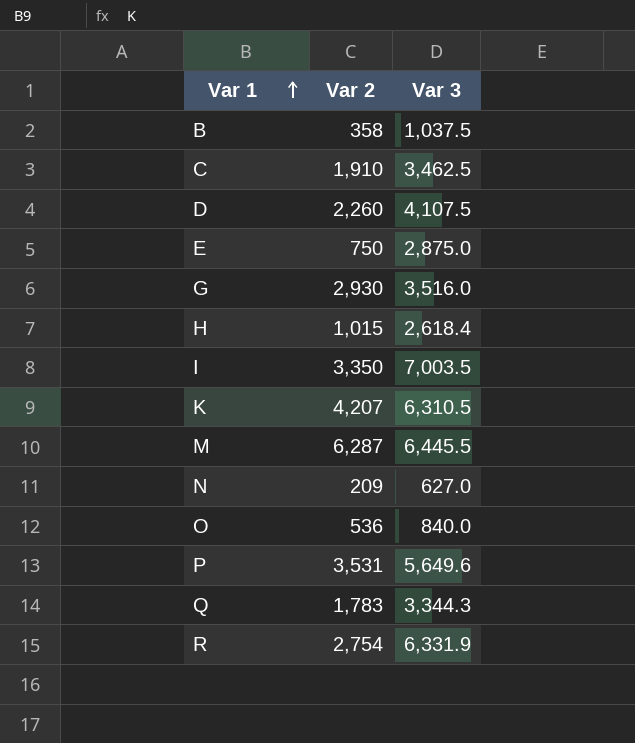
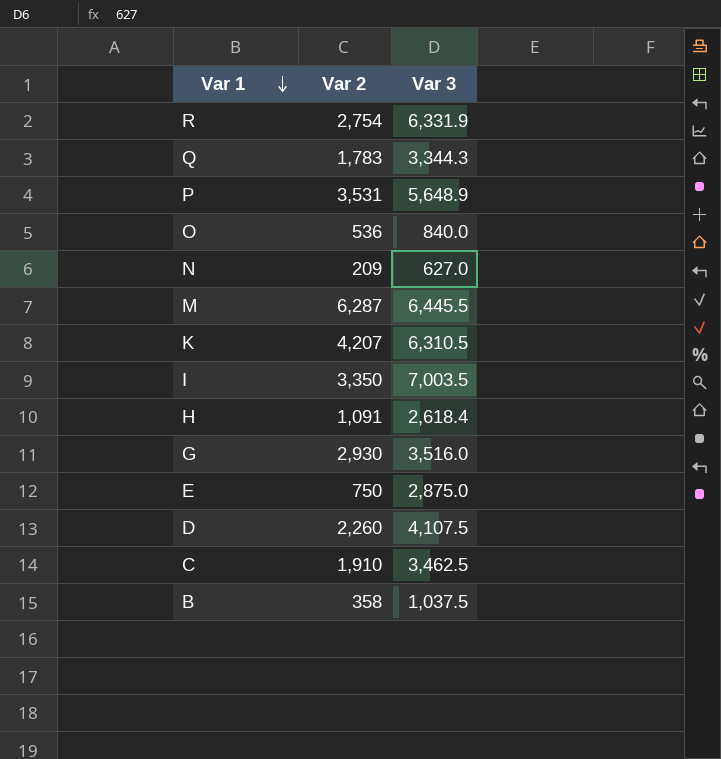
row order: Var 1 ascending -> Var 1 descending
P | Var 3: 5,649.6 -> 5,648.9
H | Var 2: 1,015 -> 1,091

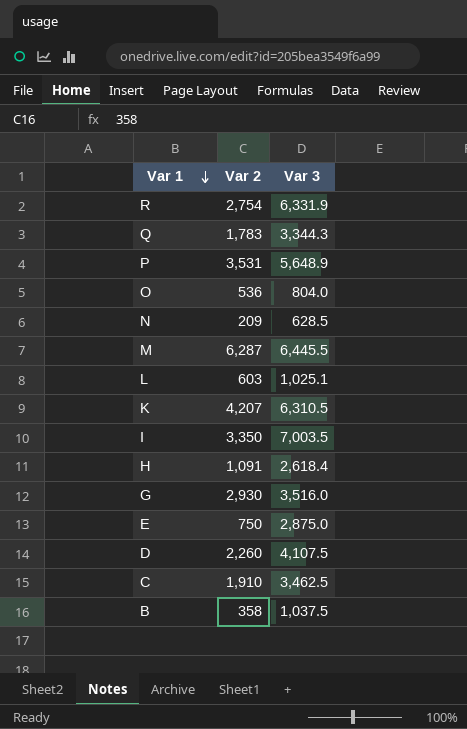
O | Var 3: 840.0 -> 804.0
N | Var 3: 627.0 -> 628.5
row L: none -> 603 | 1,025.1

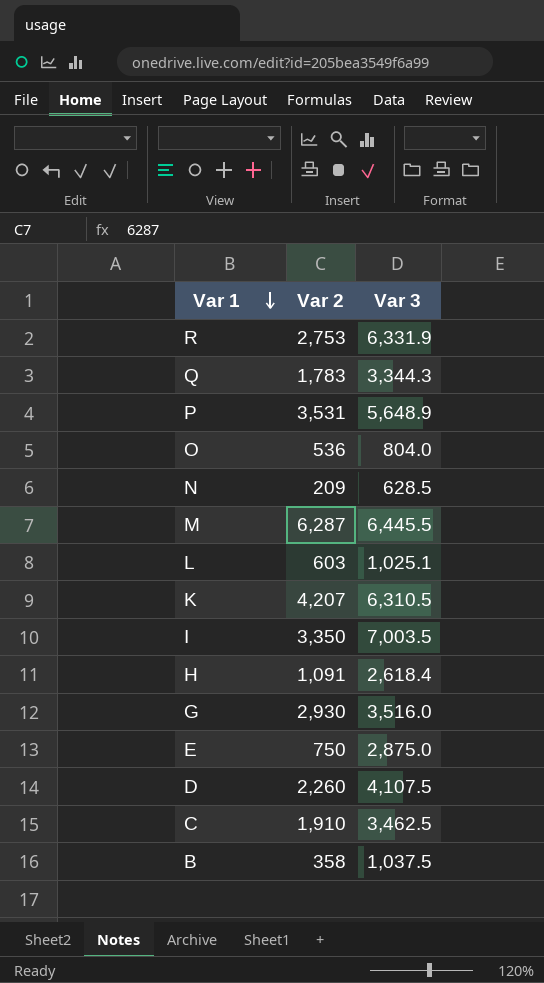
R | Var 2: 2,754 -> 2,753

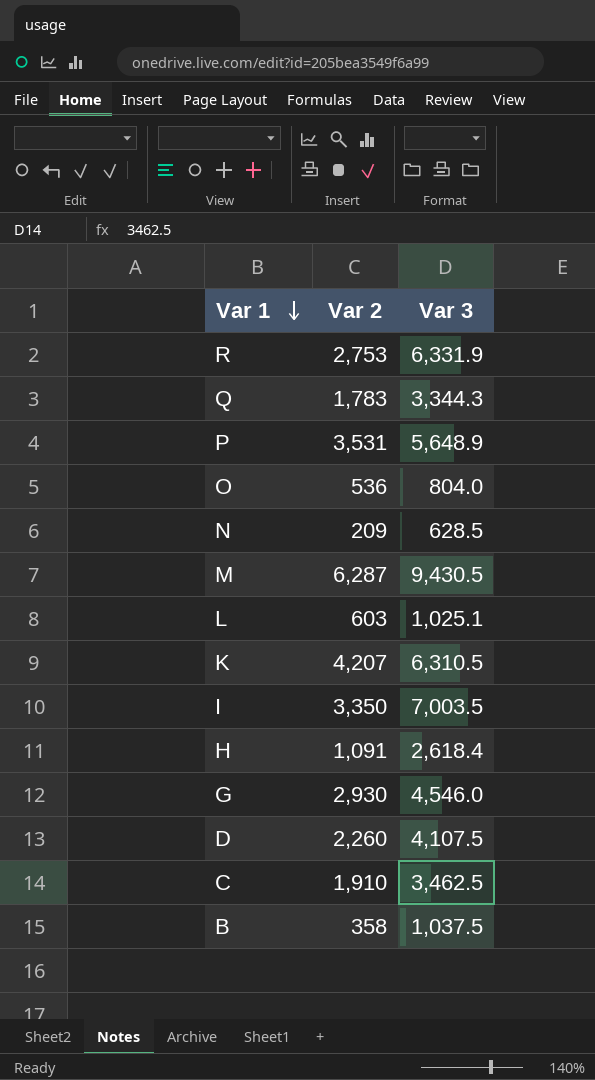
row E: 750 | 2,875.0 -> none
M | Var 3: 6,445.5 -> 9,430.5
G | Var 3: 3,516.0 -> 4,546.0

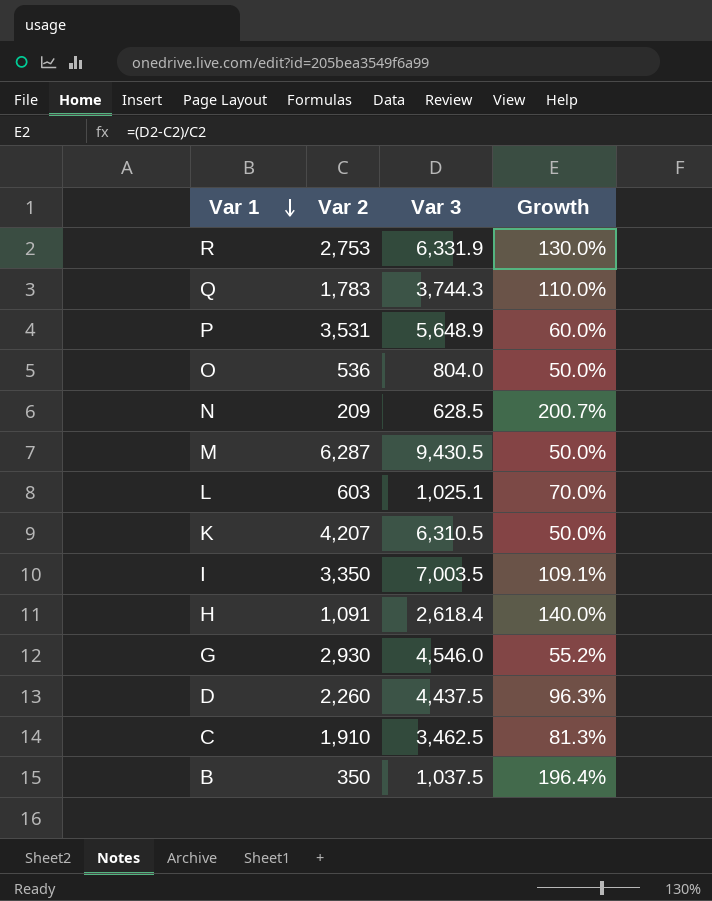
column Growth | formula: none -> ([Var 3] - [Var 2]) / [Var 2]
Q | Var 3: 3,344.3 -> 3,744.3
D | Var 3: 4,107.5 -> 4,437.5
B | Var 2: 358 -> 350

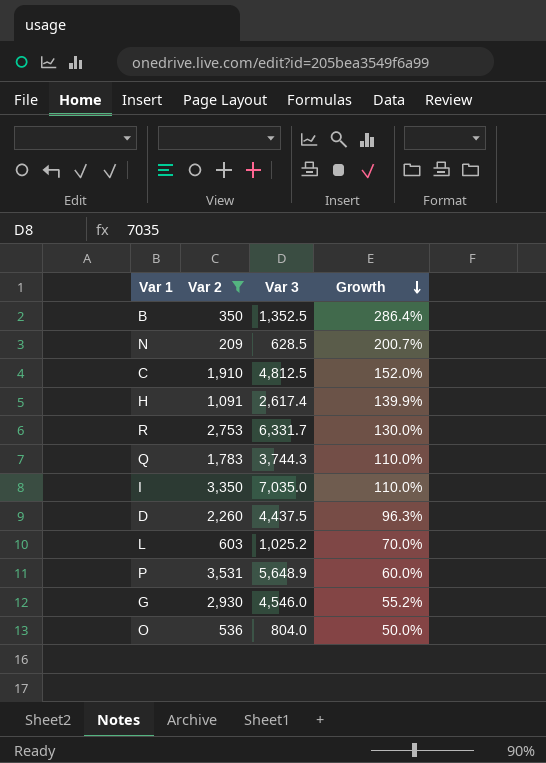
filter: none -> Var 2 <= 3,531
row order: Var 1 descending -> Growth descending
B | Var 3: 1,037.5 -> 1,352.5
B | Growth: 196.4% -> 286.4%
C | Var 3: 3,462.5 -> 4,812.5
C | Growth: 81.3% -> 152.0%
H | Var 3: 2,618.4 -> 2,617.4
H | Growth: 140.0% -> 139.9%
R | Var 3: 6,331.9 -> 6,331.7
I | Var 3: 7,003.5 -> 7,035.0
I | Growth: 109.1% -> 110.0%
L | Var 3: 1,025.1 -> 1,025.2

